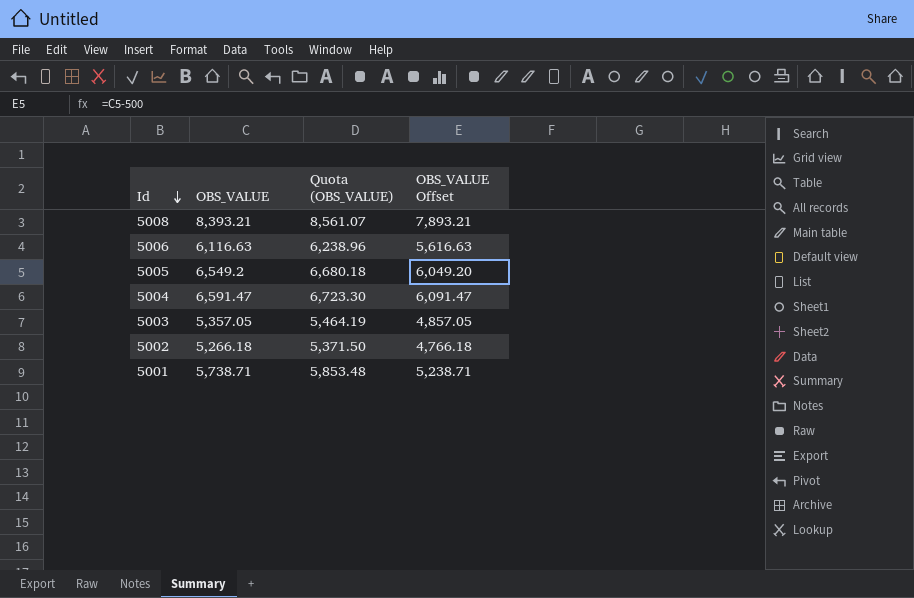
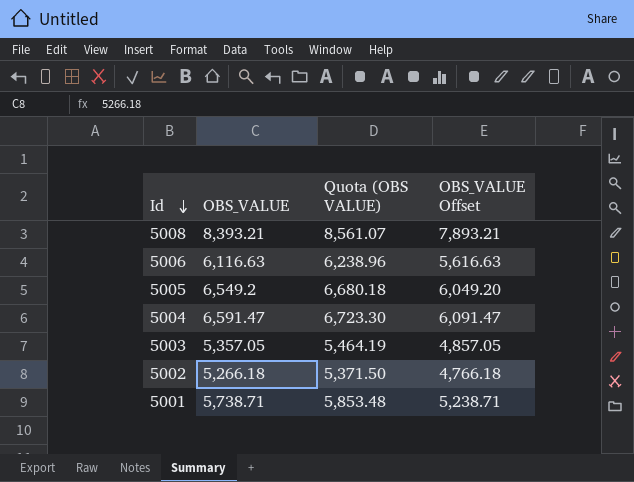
column name: Quota (OBS_VALUE) -> Quota (OBS VALUE)

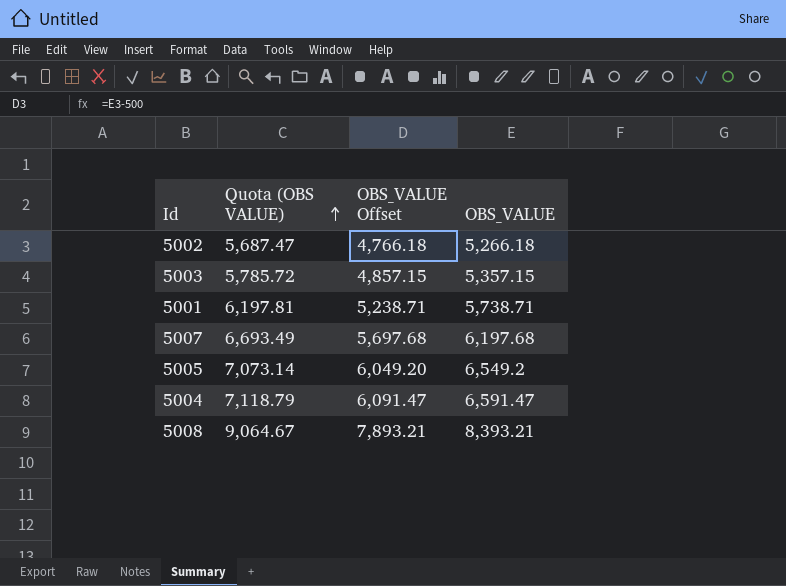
row order: Id descending -> Quota (OBS VALUE) ascending
column Quota (OBS VALUE) | formula: [OBS_VALUE] * 1.02 -> [OBS_VALUE] * 1.08
column OBS_VALUE | position: 2 -> 4
row 5006: 6,116.63 | 6,238.96 | 5,616.63 -> none
5003 | OBS_VALUE Offset: 4,857.05 -> 4,857.15
5003 | OBS_VALUE: 5,357.05 -> 5,357.15
row 5007: none -> 6,693.49 | 5,697.68 | 6,197.68

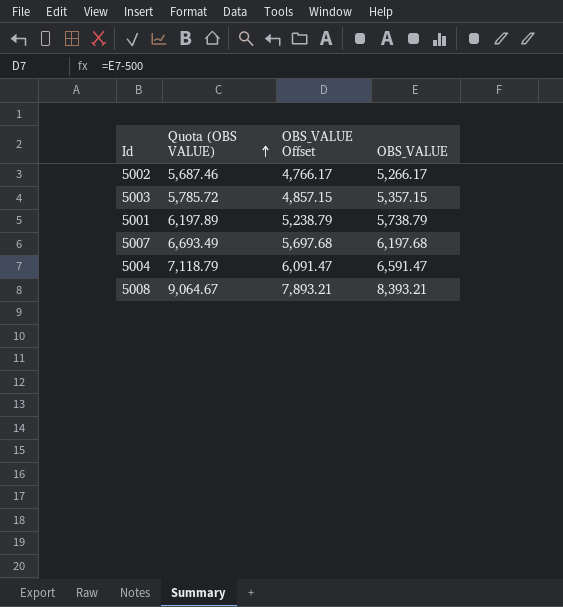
row 5005: 7,073.14 | 6,049.20 | 6,549.2 -> none
5002 | Quota (OBS VALUE): 5,687.47 -> 5,687.46
5002 | OBS_VALUE Offset: 4,766.18 -> 4,766.17
5002 | OBS_VALUE: 5,266.18 -> 5,266.17
5001 | Quota (OBS VALUE): 6,197.81 -> 6,197.89
5001 | OBS_VALUE Offset: 5,238.71 -> 5,238.79
5001 | OBS_VALUE: 5,738.71 -> 5,738.79

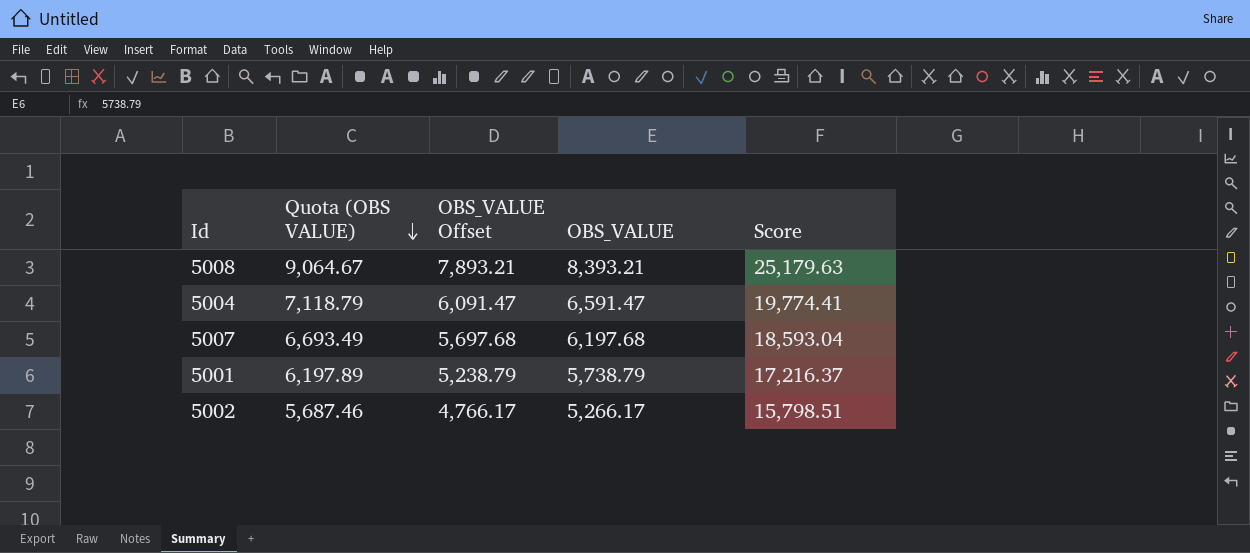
row order: Quota (OBS VALUE) ascending -> Quota (OBS VALUE) descending
column Score | formula: none -> [OBS_VALUE] * 3
row 5003: 5,785.72 | 4,857.15 | 5,357.15 -> none

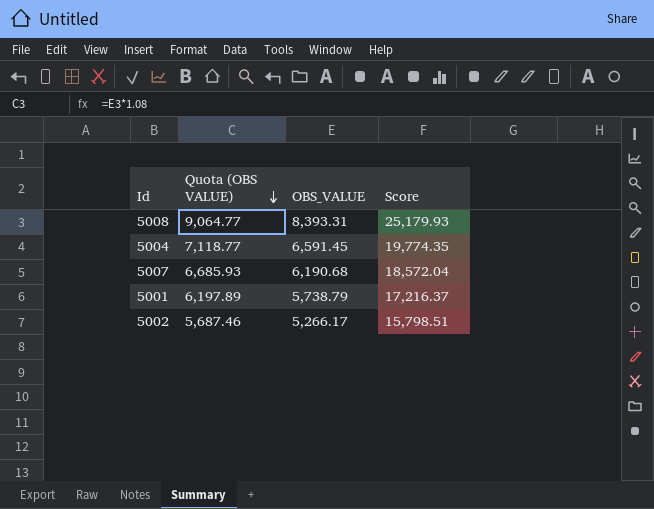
column OBS_VALUE Offset | formula: [OBS_VALUE] - 500 -> none
5008 | Quota (OBS VALUE): 9,064.67 -> 9,064.77
5008 | OBS_VALUE: 8,393.21 -> 8,393.31
5008 | Score: 25,179.63 -> 25,179.93
5004 | Quota (OBS VALUE): 7,118.79 -> 7,118.77
5004 | OBS_VALUE: 6,591.47 -> 6,591.45
5004 | Score: 19,774.41 -> 19,774.35
5007 | Quota (OBS VALUE): 6,693.49 -> 6,685.93
5007 | OBS_VALUE: 6,197.68 -> 6,190.68
5007 | Score: 18,593.04 -> 18,572.04

